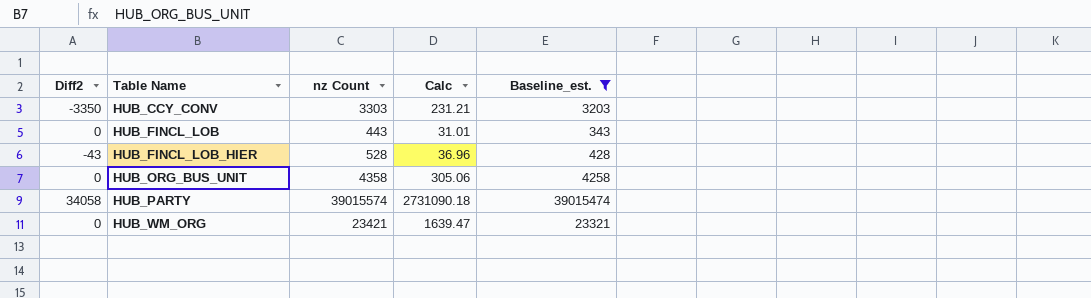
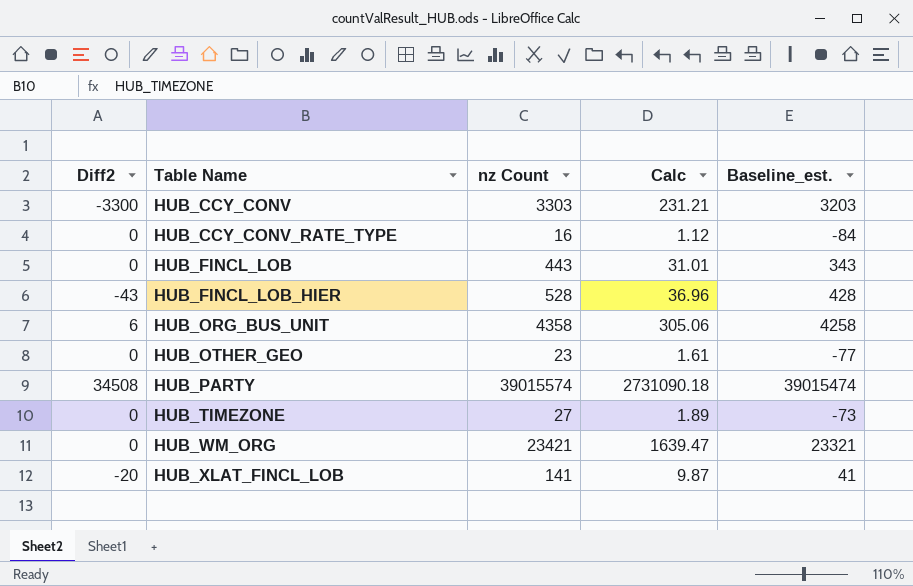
filter: Baseline_est. >= 343 -> none
HUB_CCY_CONV | Diff2: -3350 -> -3300
HUB_ORG_BUS_UNIT | Diff2: 0 -> 6
HUB_PARTY | Diff2: 34058 -> 34508

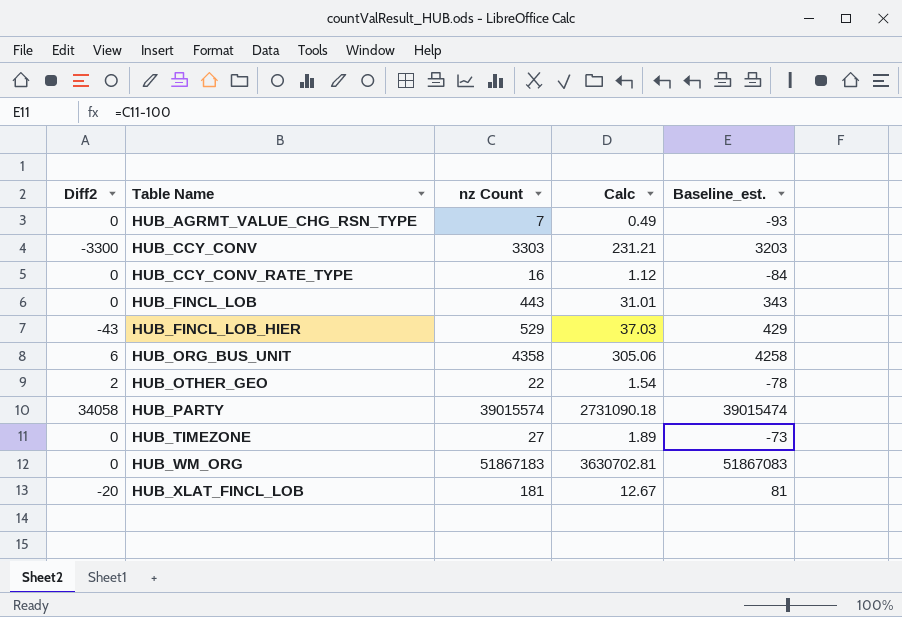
row HUB_AGRMT_VALUE_CHG_RSN_TYPE: none -> 0 | 7 | 0.49 | -93
HUB_FINCL_LOB_HIER | nz Count: 528 -> 529
HUB_FINCL_LOB_HIER | Calc: 36.96 -> 37.03
HUB_FINCL_LOB_HIER | Baseline_est.: 428 -> 429
HUB_OTHER_GEO | Diff2: 0 -> 2
HUB_OTHER_GEO | nz Count: 23 -> 22
HUB_OTHER_GEO | Calc: 1.61 -> 1.54
HUB_OTHER_GEO | Baseline_est.: -77 -> -78
HUB_PARTY | Diff2: 34508 -> 34058
HUB_WM_ORG | nz Count: 23421 -> 51867183
HUB_WM_ORG | Calc: 1639.47 -> 3630702.81
HUB_WM_ORG | Baseline_est.: 23321 -> 51867083
HUB_XLAT_FINCL_LOB | nz Count: 141 -> 181
HUB_XLAT_FINCL_LOB | Calc: 9.87 -> 12.67
HUB_XLAT_FINCL_LOB | Baseline_est.: 41 -> 81

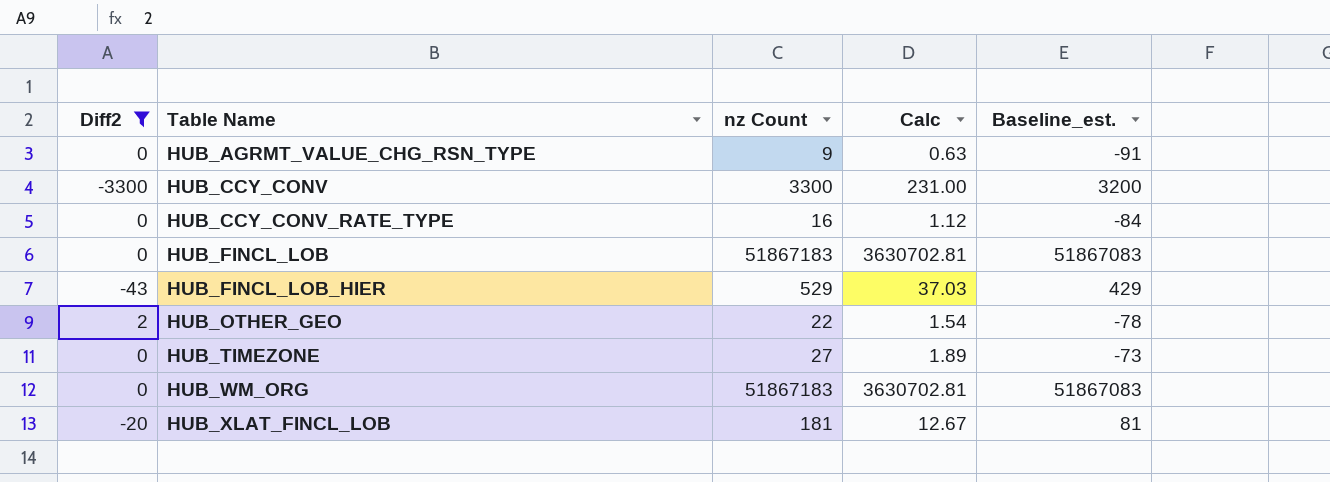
filter: none -> Diff2 <= 2
HUB_AGRMT_VALUE_CHG_RSN_TYPE | nz Count: 7 -> 9
HUB_AGRMT_VALUE_CHG_RSN_TYPE | Calc: 0.49 -> 0.63
HUB_AGRMT_VALUE_CHG_RSN_TYPE | Baseline_est.: -93 -> -91
HUB_CCY_CONV | nz Count: 3303 -> 3300
HUB_CCY_CONV | Calc: 231.21 -> 231.00
HUB_CCY_CONV | Baseline_est.: 3203 -> 3200
HUB_FINCL_LOB | nz Count: 443 -> 51867183
HUB_FINCL_LOB | Calc: 31.01 -> 3630702.81
HUB_FINCL_LOB | Baseline_est.: 343 -> 51867083

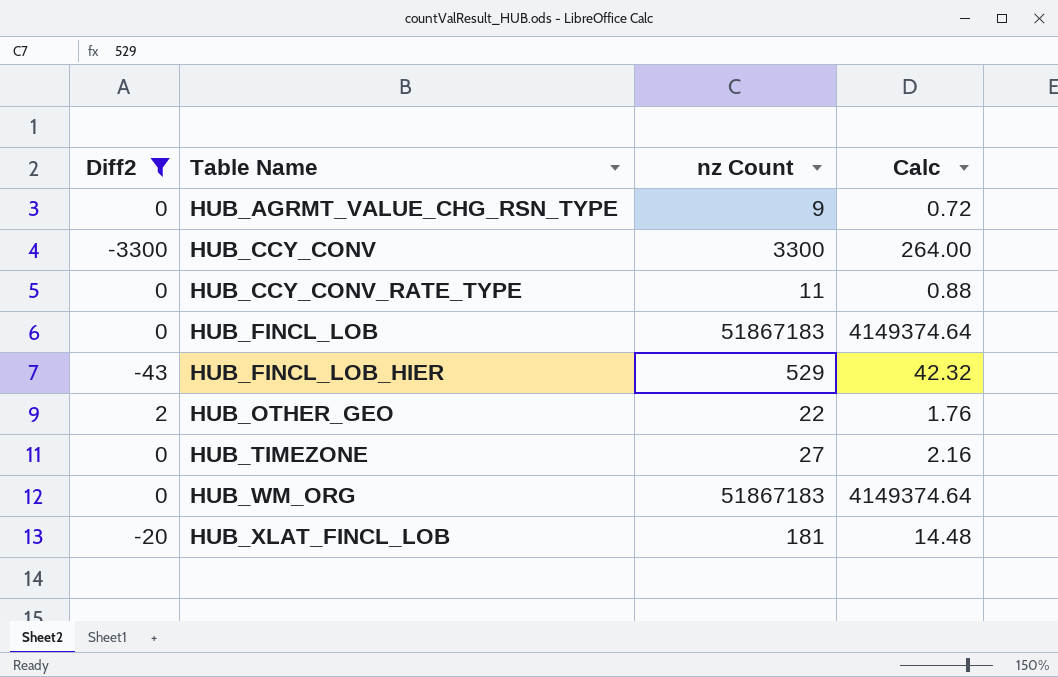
column Baseline_est. | formula: [nz Count] - 100 -> none
column Calc | formula: [nz Count] * 0.07 -> [nz Count] * 0.08
HUB_CCY_CONV_RATE_TYPE | nz Count: 16 -> 11

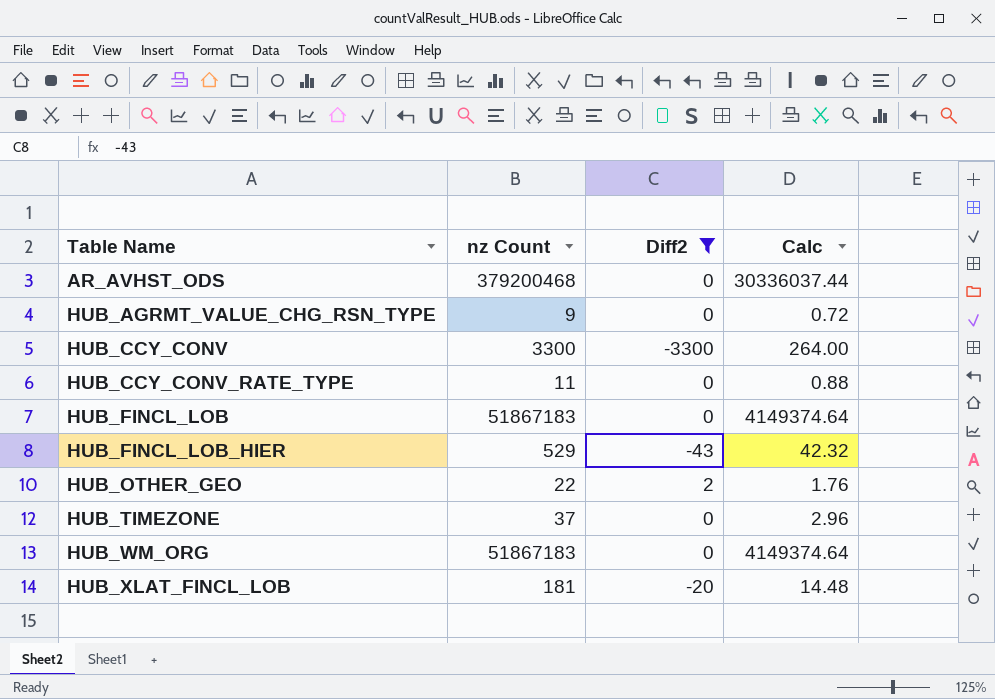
column Diff2 | position: 1 -> 3
row AR_AVHST_ODS: none -> 379200468 | 0 | 30336037.44
HUB_TIMEZONE | nz Count: 27 -> 37
HUB_TIMEZONE | Calc: 2.16 -> 2.96

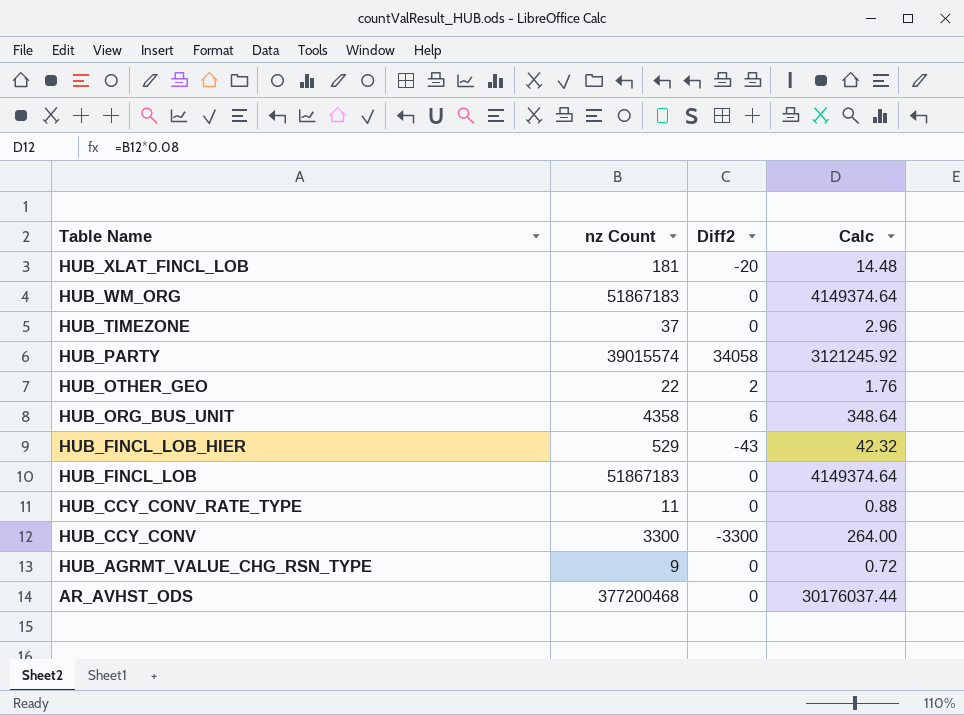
filter: Diff2 <= 2 -> none
row order: Table Name ascending -> Table Name descending
AR_AVHST_ODS | nz Count: 379200468 -> 377200468
AR_AVHST_ODS | Calc: 30336037.44 -> 30176037.44

